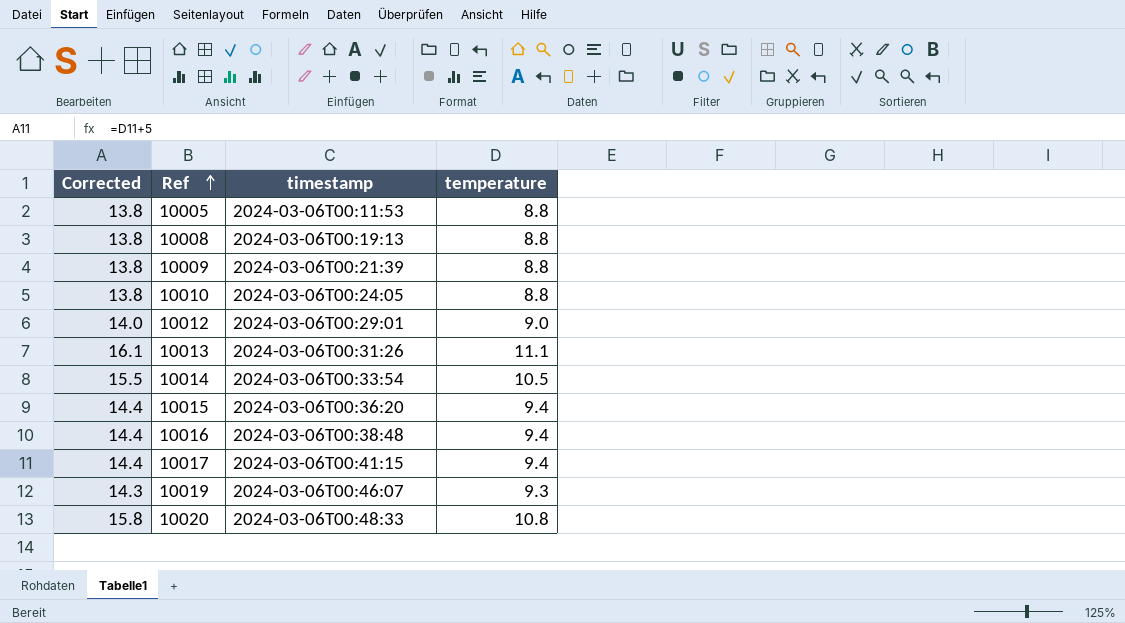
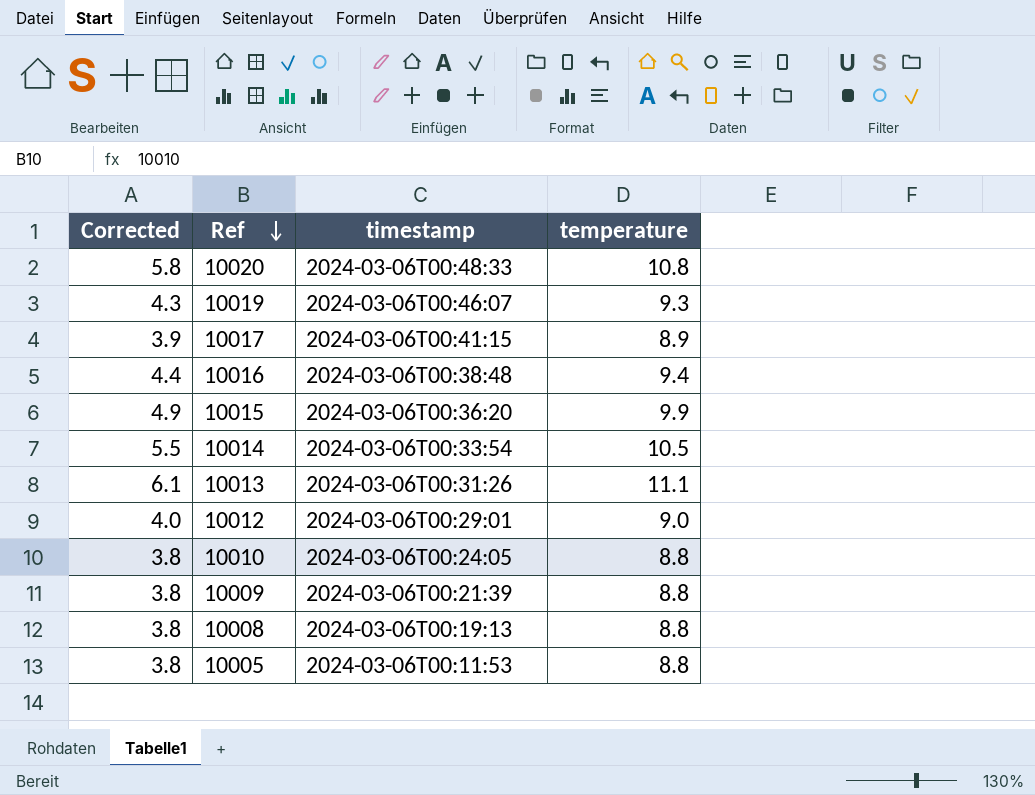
row order: Ref ascending -> Ref descending
column Corrected | formula: [temperature] + 5 -> [temperature] - 5
10017 | temperature: 9.4 -> 8.9
10015 | temperature: 9.4 -> 9.9

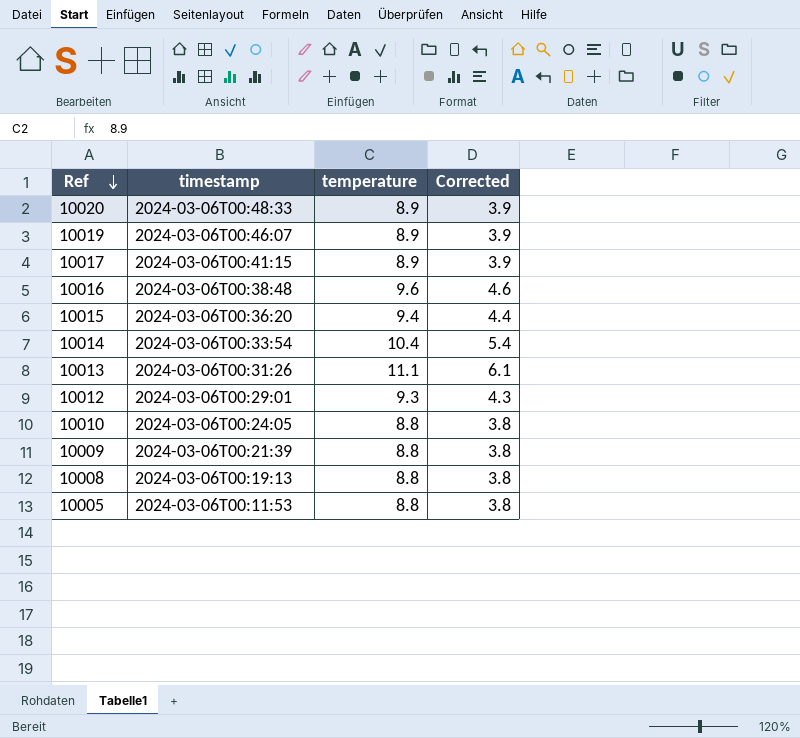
column Corrected | position: 1 -> 4
10020 | temperature: 10.8 -> 8.9
10020 | Corrected: 5.8 -> 3.9
10019 | temperature: 9.3 -> 8.9
10019 | Corrected: 4.3 -> 3.9
10016 | temperature: 9.4 -> 9.6
10016 | Corrected: 4.4 -> 4.6
10015 | temperature: 9.9 -> 9.4
10015 | Corrected: 4.9 -> 4.4
10014 | temperature: 10.5 -> 10.4
10014 | Corrected: 5.5 -> 5.4
10012 | temperature: 9.0 -> 9.3
10012 | Corrected: 4.0 -> 4.3

